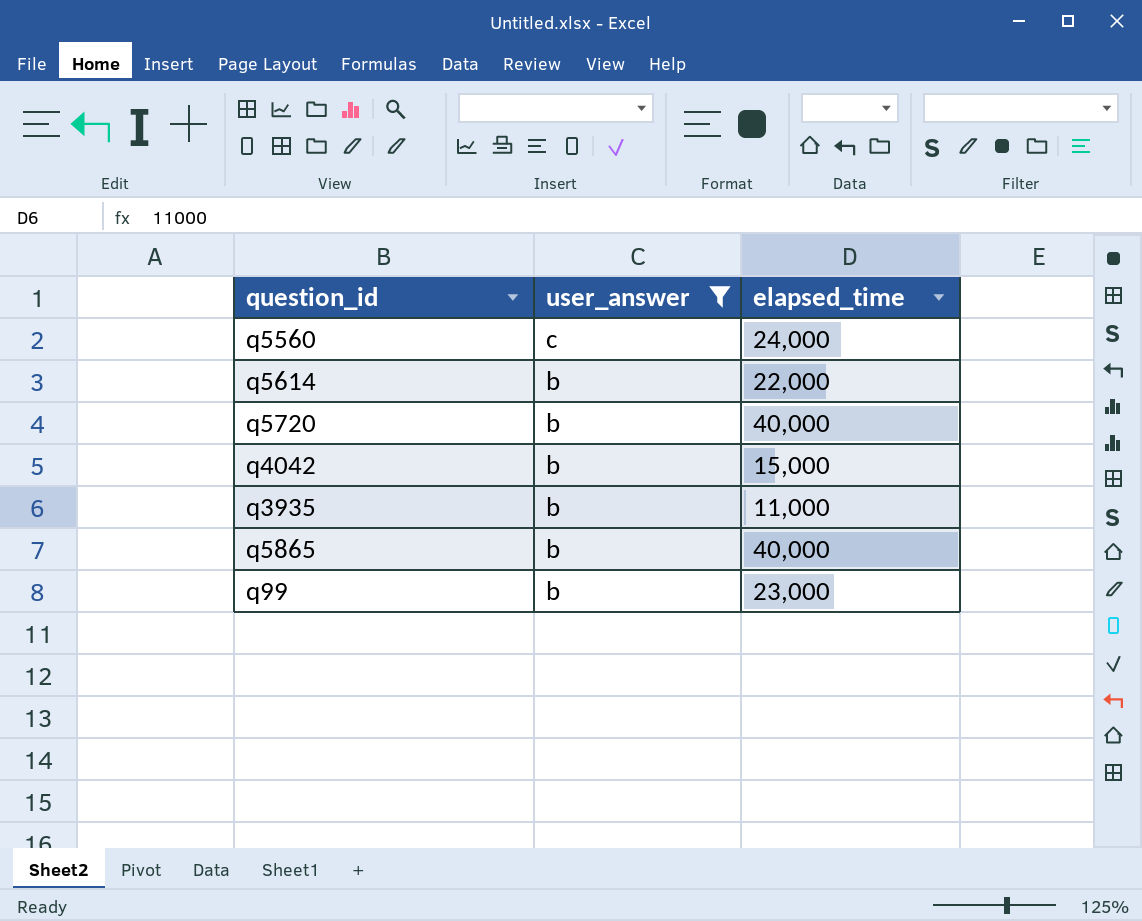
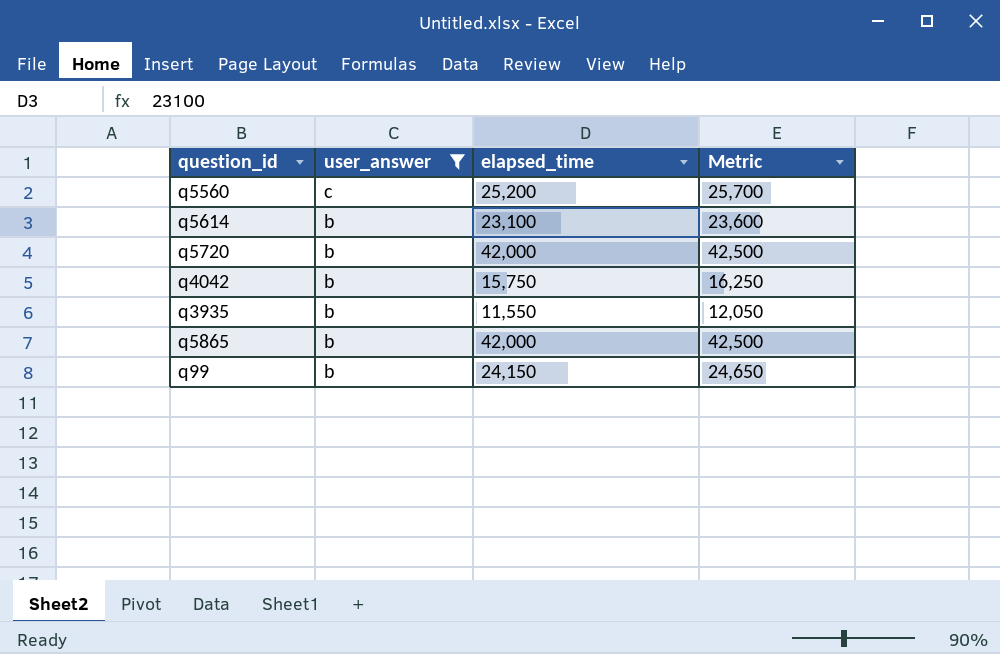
column Metric | formula: none -> [elapsed_time] + 500
q5560 | elapsed_time: 24,000 -> 25,200
q5614 | elapsed_time: 22,000 -> 23,100
q5720 | elapsed_time: 40,000 -> 42,000
q4042 | elapsed_time: 15,000 -> 15,750
q3935 | elapsed_time: 11,000 -> 11,550
q5865 | elapsed_time: 40,000 -> 42,000
q99 | elapsed_time: 23,000 -> 24,150

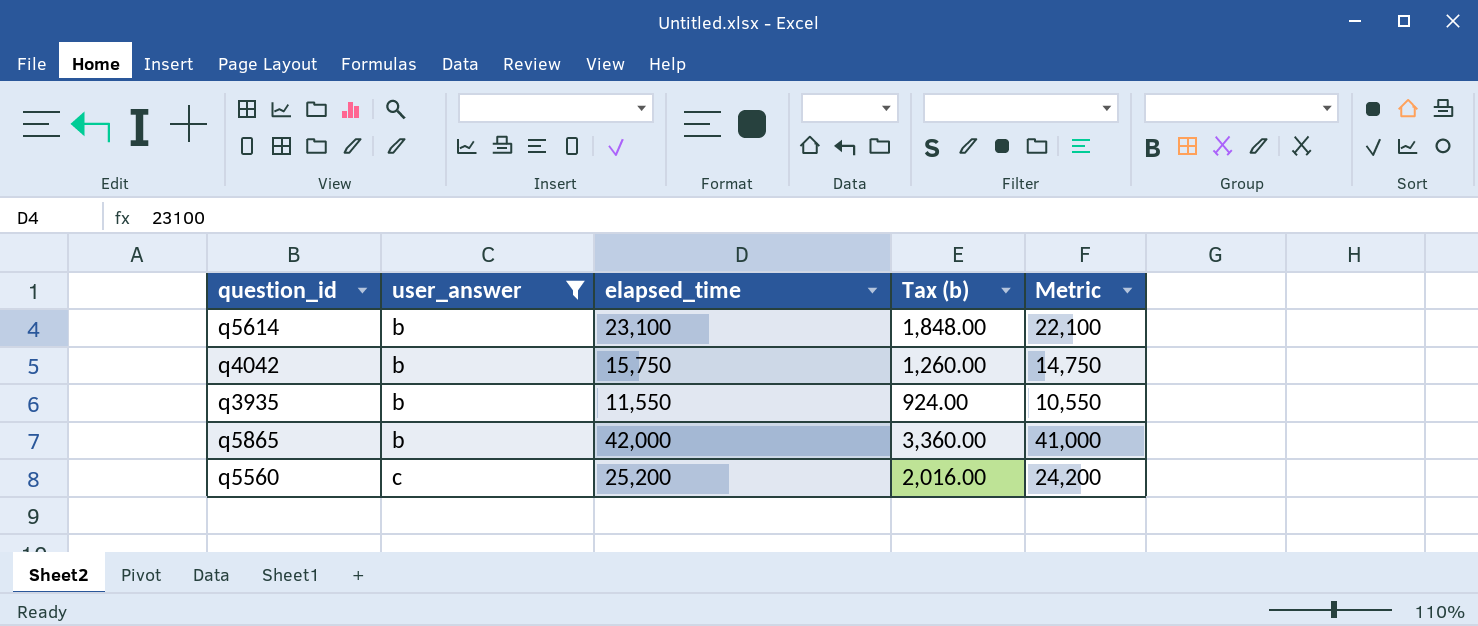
row order: user_answer descending -> user_answer ascending
column Tax (b) | formula: none -> [elapsed_time] * 0.08
column Metric | formula: [elapsed_time] + 500 -> [elapsed_time] - 1000
row q5720: b | 42,000 | 42,500 -> none
row q99: b | 24,150 | 24,650 -> none

